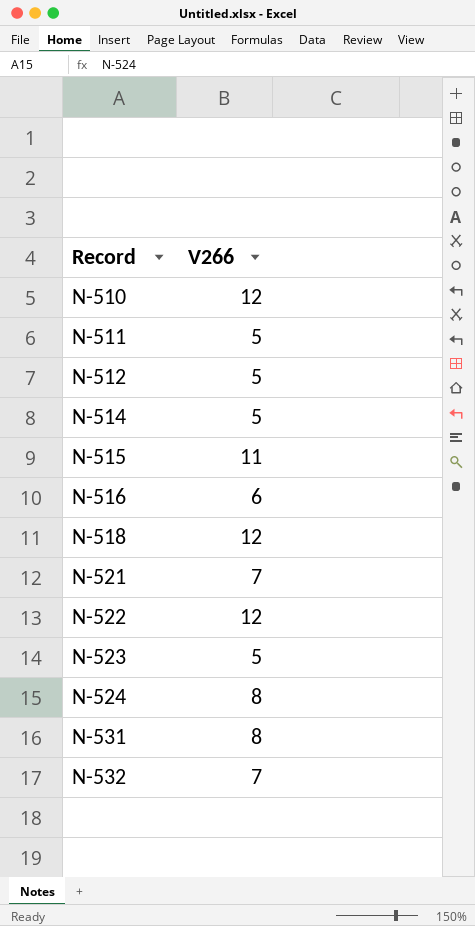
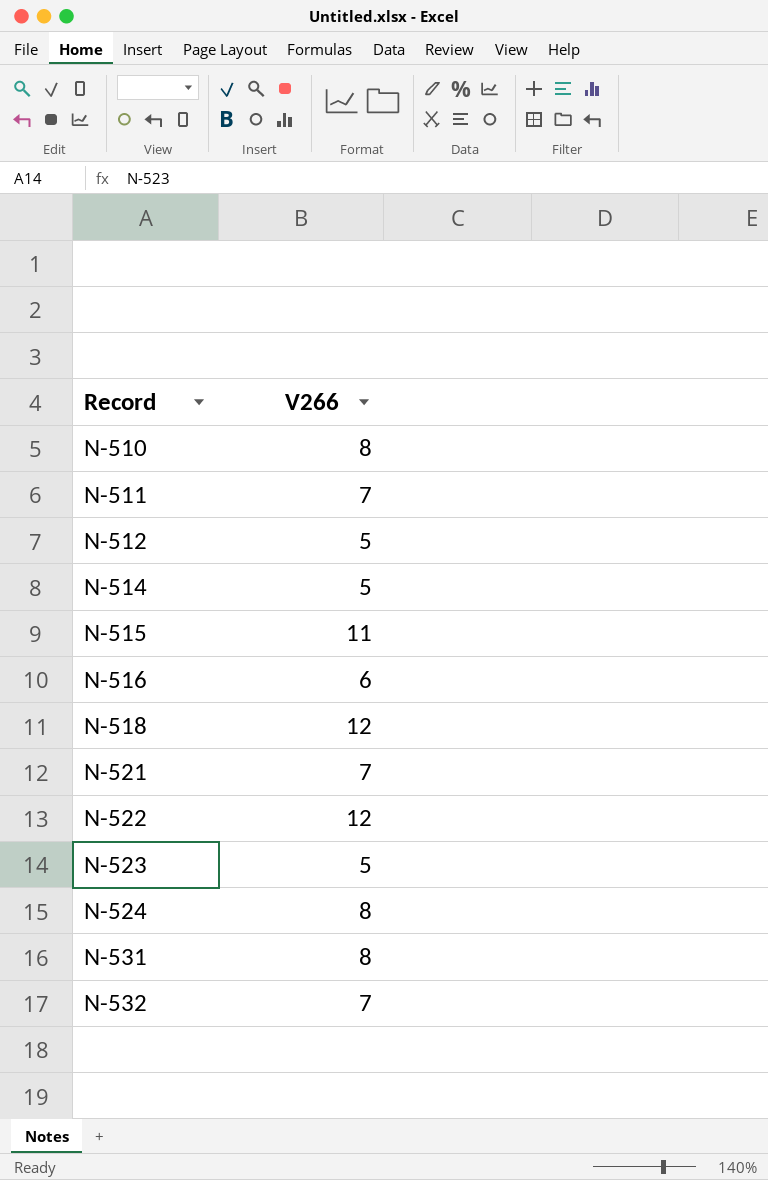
N-510 | V266: 12 -> 8
N-511 | V266: 5 -> 7

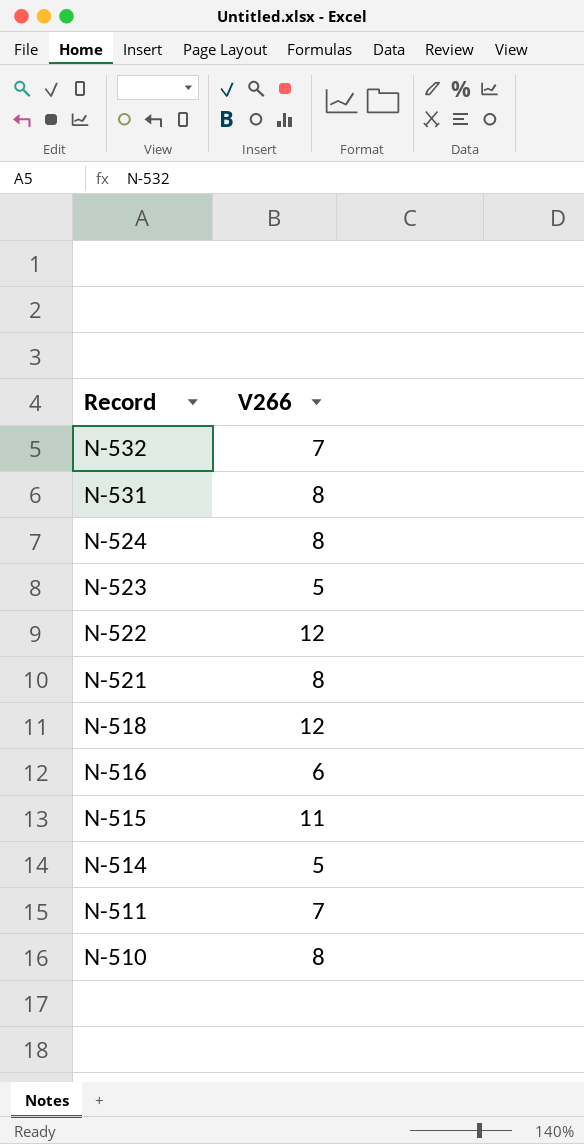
row order: Record ascending -> Record descending
row N-512: 5 -> none
N-521 | V266: 7 -> 8

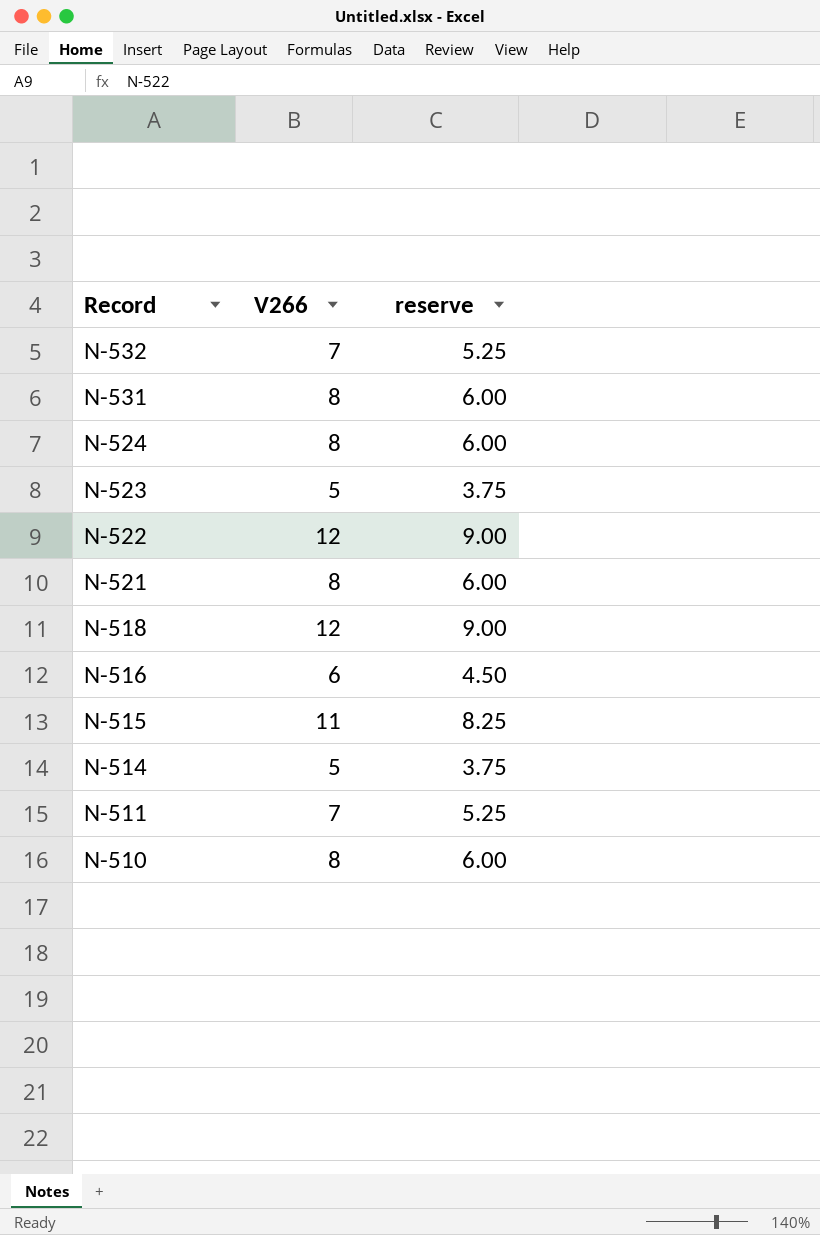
column reserve | formula: none -> [V266] * 0.75

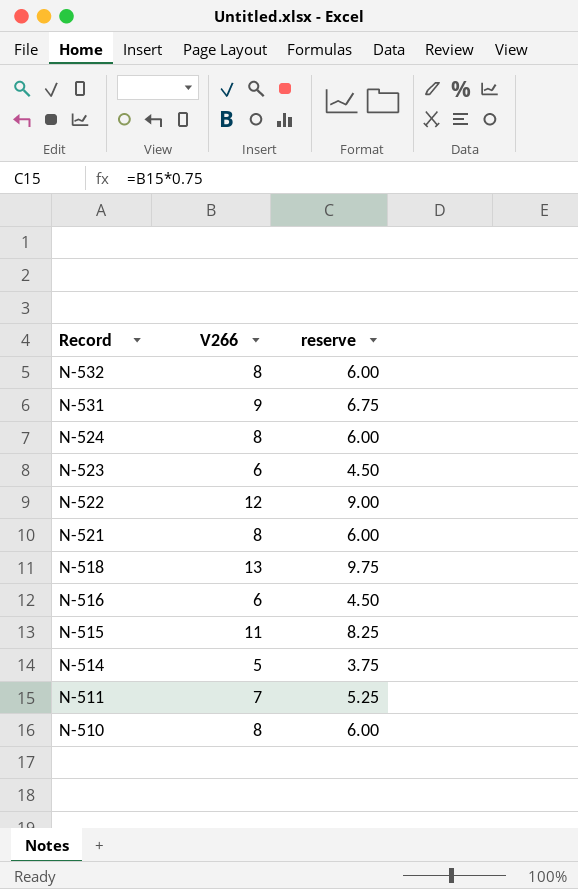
N-532 | V266: 7 -> 8
N-532 | reserve: 5.25 -> 6.00
N-531 | V266: 8 -> 9
N-531 | reserve: 6.00 -> 6.75
N-523 | V266: 5 -> 6
N-523 | reserve: 3.75 -> 4.50
N-518 | V266: 12 -> 13
N-518 | reserve: 9.00 -> 9.75

